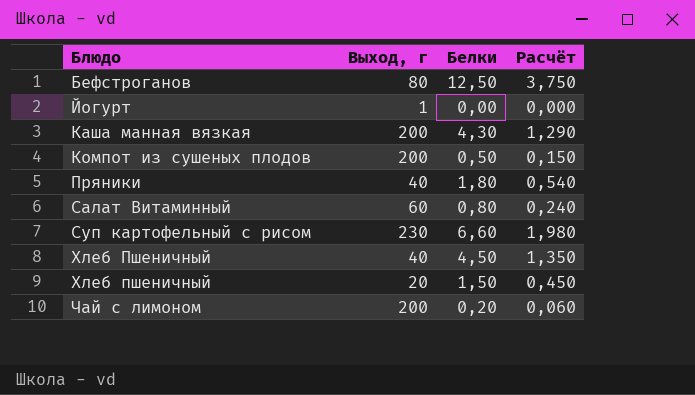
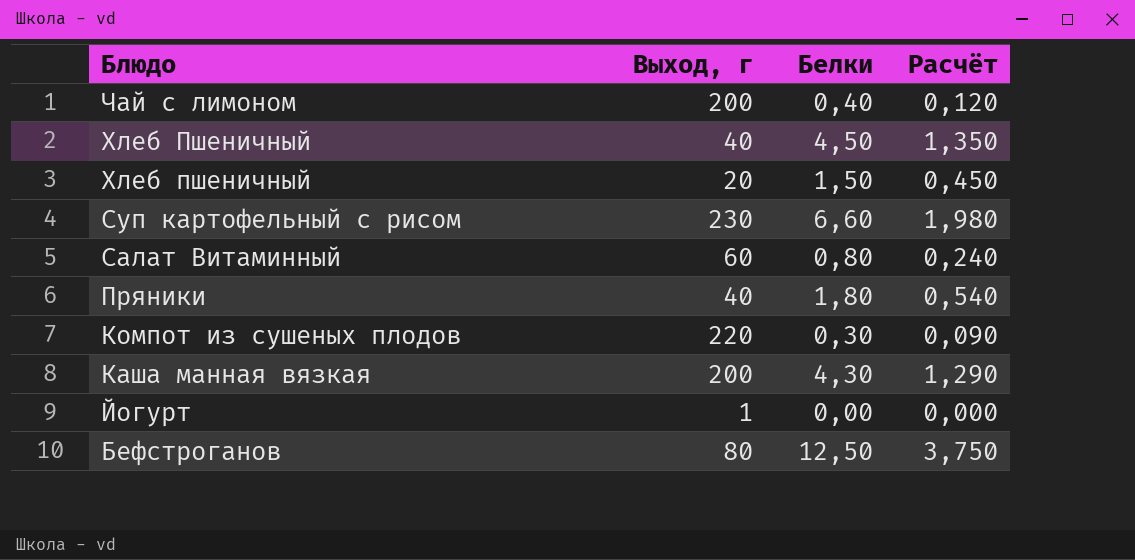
row order: Блюдо ascending -> Блюдо descending
Чай с лимоном | Белки: 0,20 -> 0,40
Чай с лимоном | Расчёт: 0,060 -> 0,120
Компот из сушеных плодов | Выход, г: 200 -> 220
Компот из сушеных плодов | Белки: 0,50 -> 0,30
Компот из сушеных плодов | Расчёт: 0,150 -> 0,090

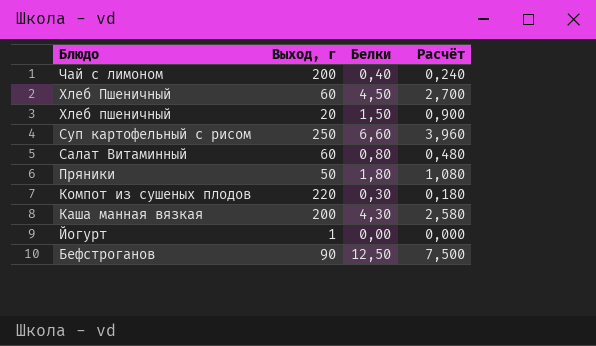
column Расчёт | formula: [Белки] * 0,3 -> [Белки] * 0,6
Хлеб Пшеничный | Выход, г: 40 -> 60
Суп картофельный с рисом | Выход, г: 230 -> 250
Пряники | Выход, г: 40 -> 50
Бефстроганов | Выход, г: 80 -> 90

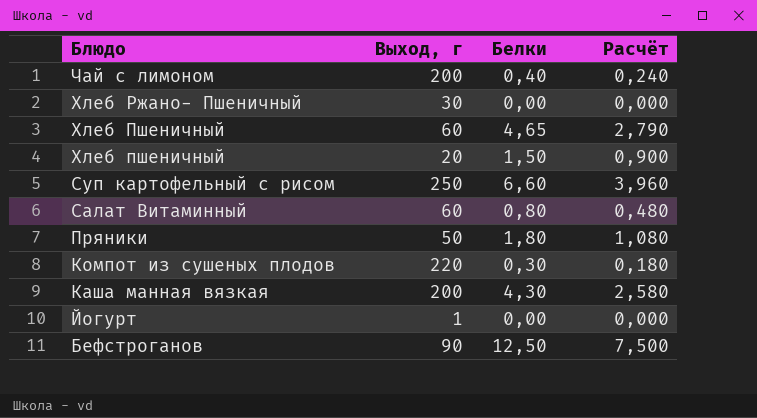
row Хлеб Ржано- Пшеничный: none -> 30 | 0,00 | 0,000
Хлеб Пшеничный | Белки: 4,50 -> 4,65
Хлеб Пшеничный | Расчёт: 2,700 -> 2,790

